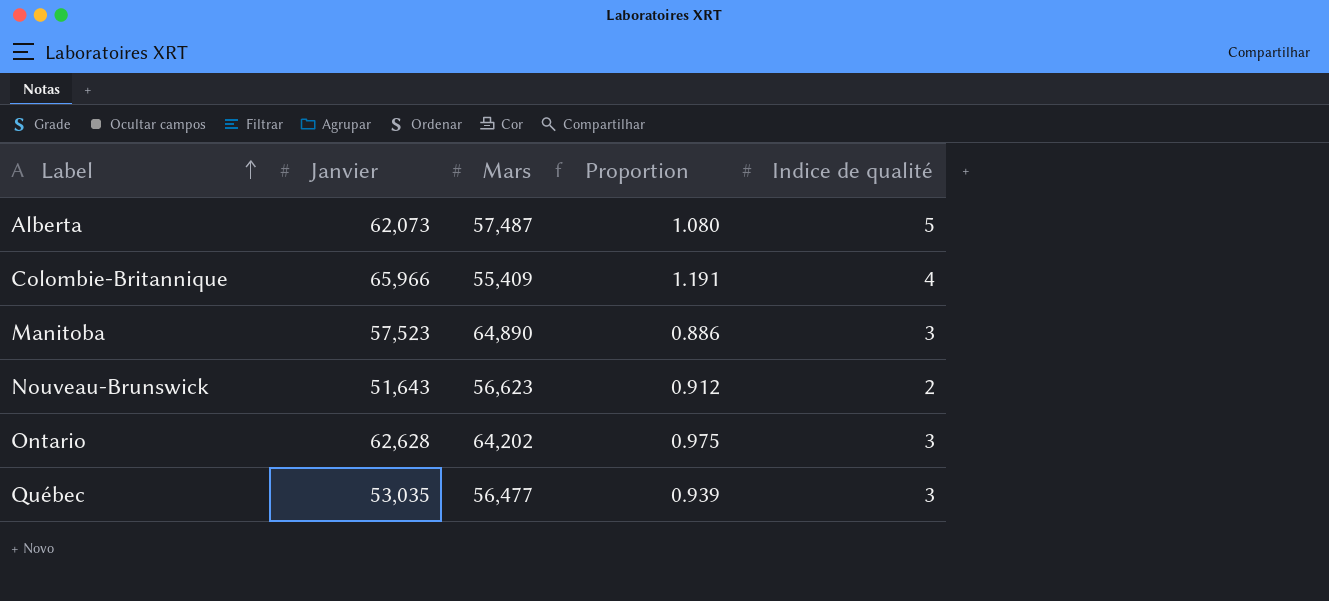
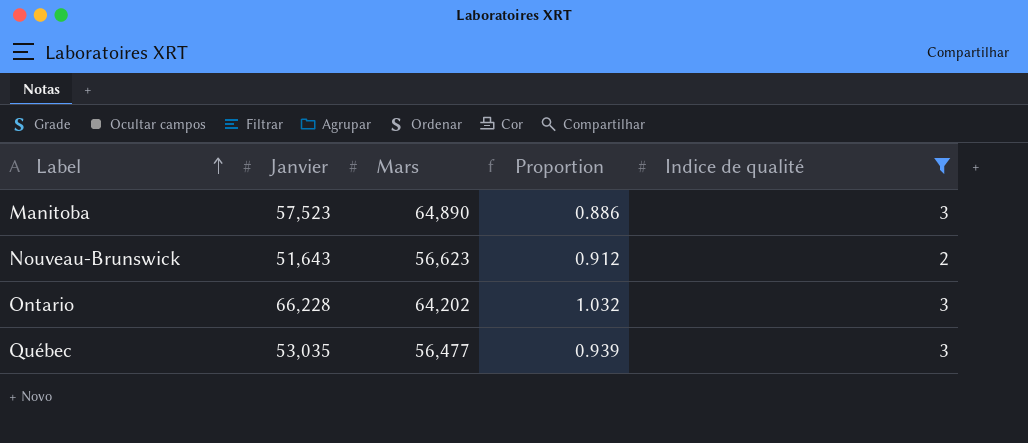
filter: none -> Indice de qualité <= 3
Ontario | Janvier: 62,628 -> 66,228
Ontario | Proportion: 0.975 -> 1.032

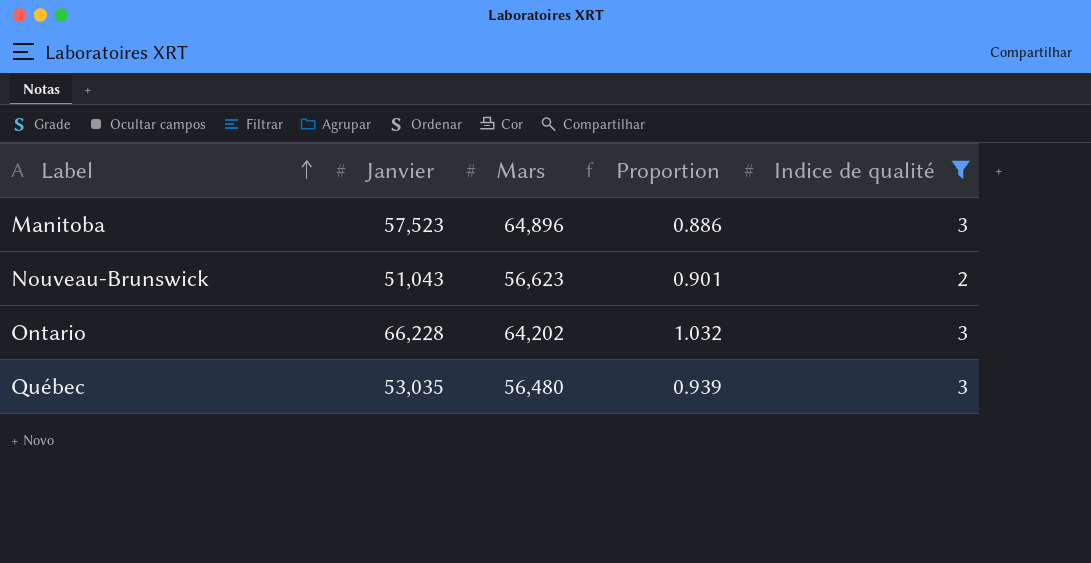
Manitoba | Mars: 64,890 -> 64,896
Nouveau-Brunswick | Janvier: 51,643 -> 51,043
Nouveau-Brunswick | Proportion: 0.912 -> 0.901
Québec | Mars: 56,477 -> 56,480

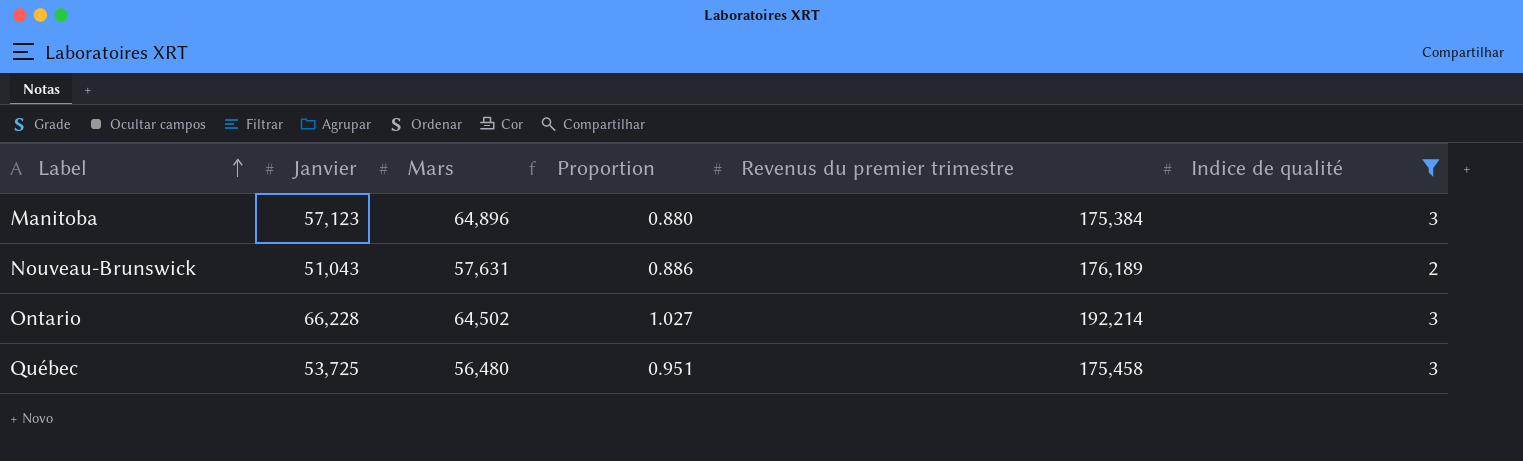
column Revenus du premier trimestre | position: none -> 5
Manitoba | Janvier: 57,523 -> 57,123
Manitoba | Proportion: 0.886 -> 0.880
Nouveau-Brunswick | Mars: 56,623 -> 57,631
Nouveau-Brunswick | Proportion: 0.901 -> 0.886
Ontario | Mars: 64,202 -> 64,502
Ontario | Proportion: 1.032 -> 1.027
Québec | Janvier: 53,035 -> 53,725
Québec | Proportion: 0.939 -> 0.951

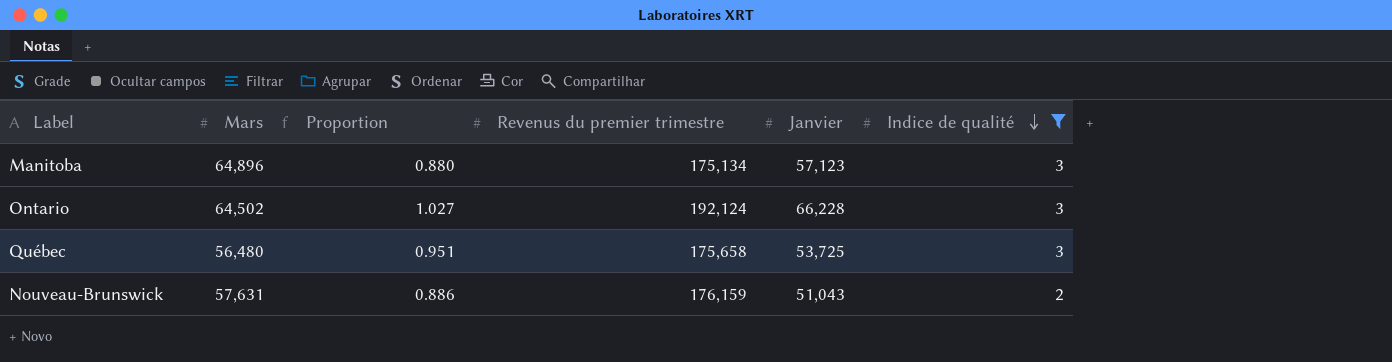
row order: Label ascending -> Indice de qualité descending
column Janvier | position: 2 -> 5
Manitoba | Revenus du premier trimestre: 175,384 -> 175,134
Ontario | Revenus du premier trimestre: 192,214 -> 192,124
Québec | Revenus du premier trimestre: 175,458 -> 175,658
Nouveau-Brunswick | Revenus du premier trimestre: 176,189 -> 176,159

